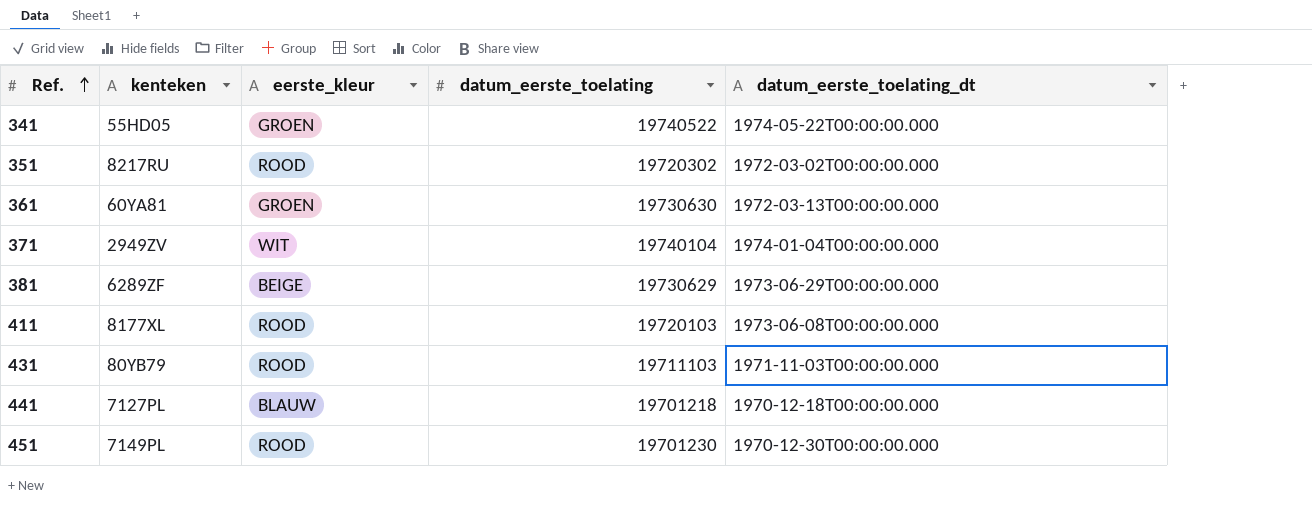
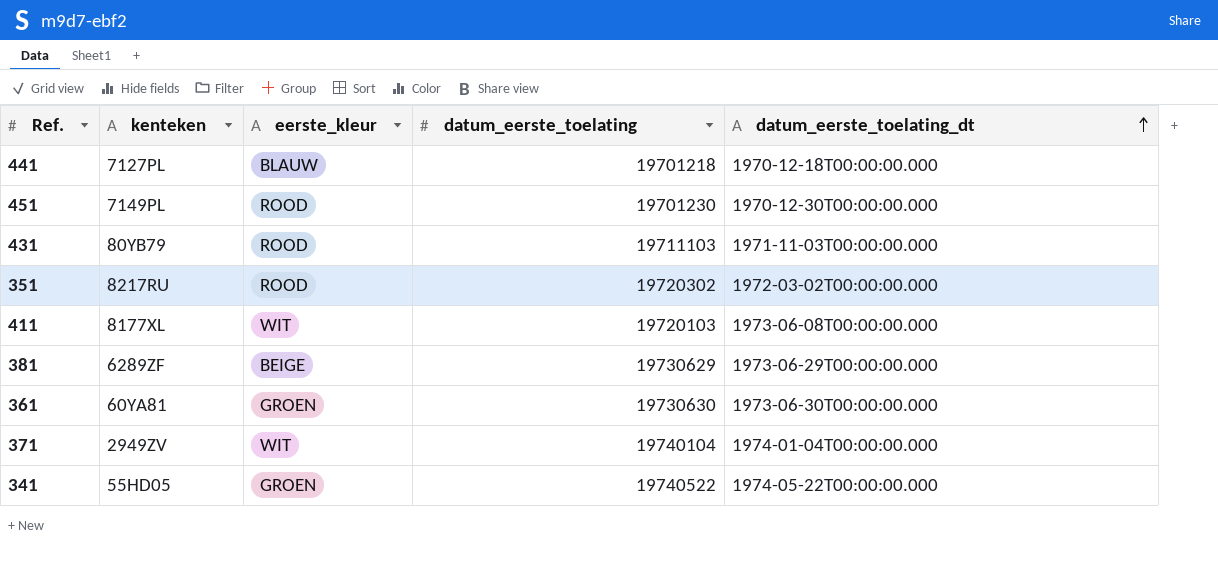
row order: Ref. ascending -> datum_eerste_toelating_dt ascending
411 | eerste_kleur: ROOD -> WIT
361 | datum_eerste_toelating_dt: 1972-03-13T00:00:00.000 -> 1973-06-30T00:00:00.000

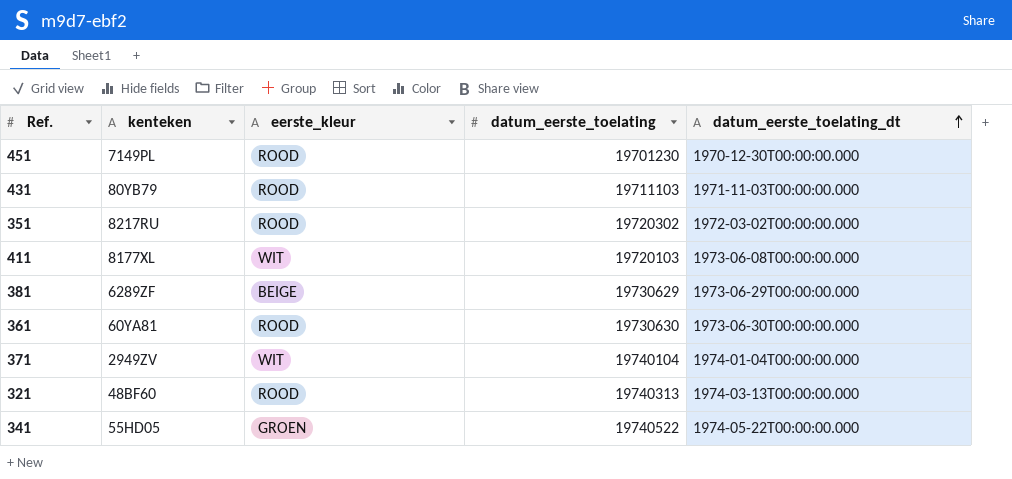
row 441: 7127PL | BLAUW | 19701218 | 1970-12-18T00:00:00.000 -> none
361 | eerste_kleur: GROEN -> ROOD
row 321: none -> 48BF60 | ROOD | 19740313 | 1974-03-13T00:00:00.000

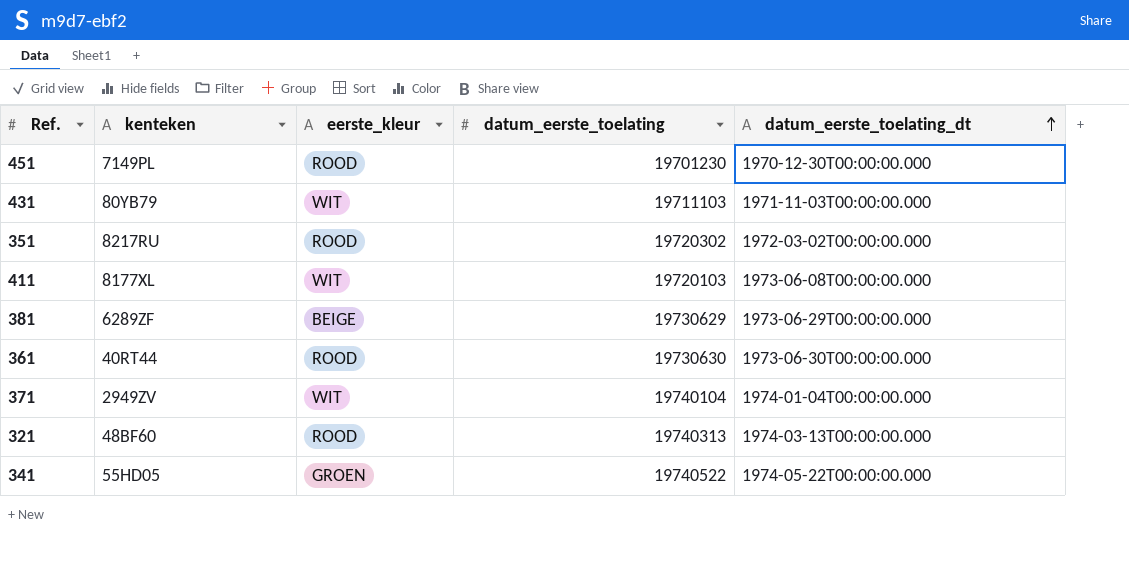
431 | eerste_kleur: ROOD -> WIT
361 | kenteken: 60YA81 -> 40RT44

